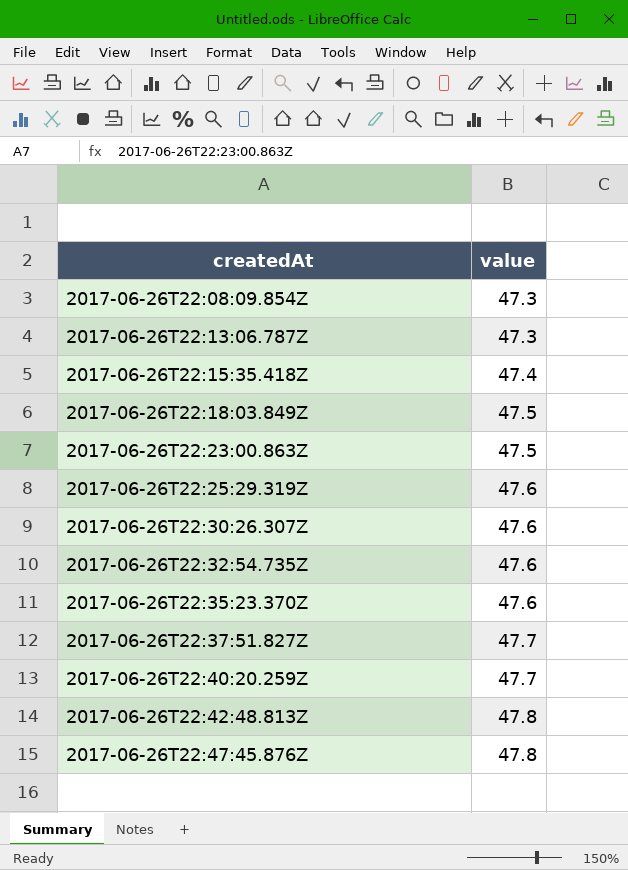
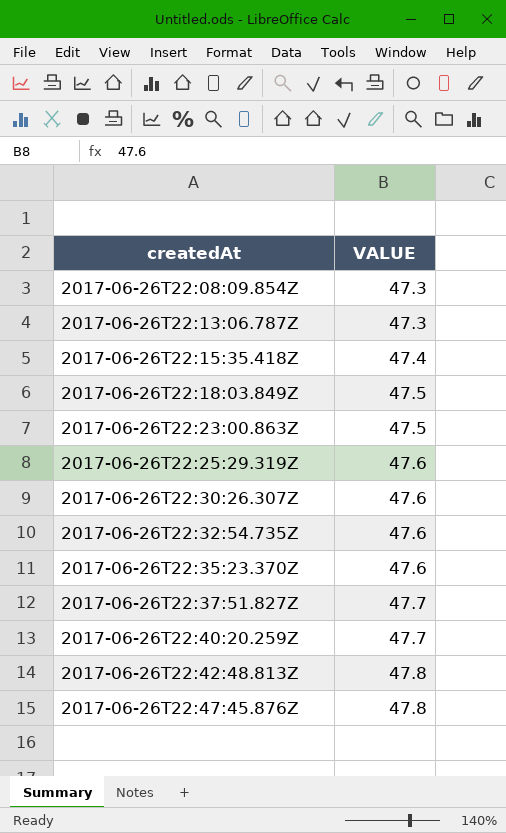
column name: value -> VALUE

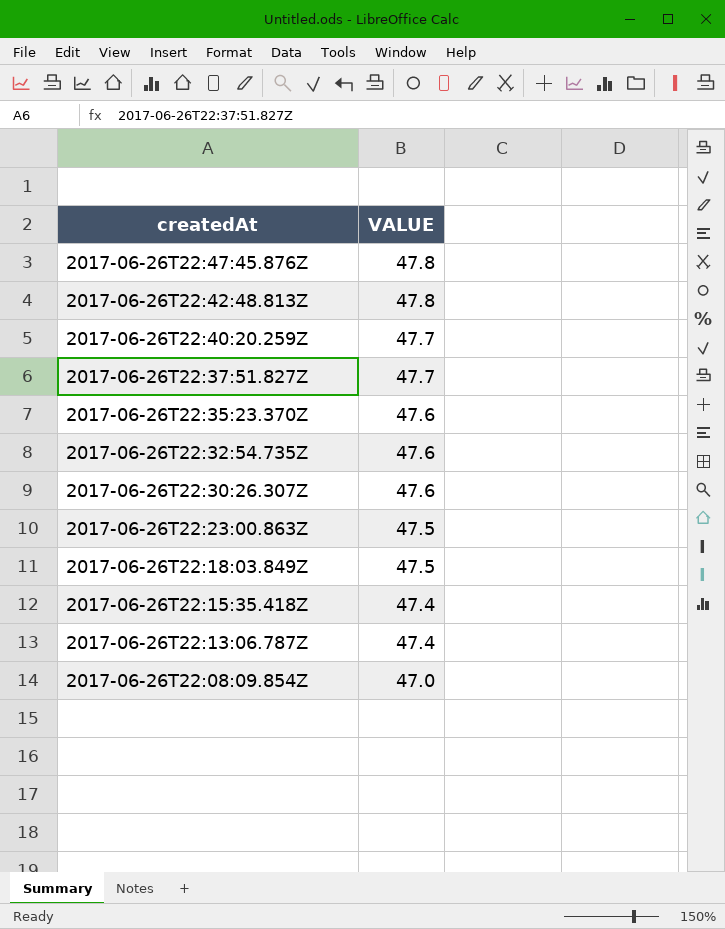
row order: createdAt ascending -> createdAt descending
row 2017-06-26T22:25:29.319Z: 47.6 -> none
2017-06-26T22:13:06.787Z | VALUE: 47.3 -> 47.4
2017-06-26T22:08:09.854Z | VALUE: 47.3 -> 47.0

